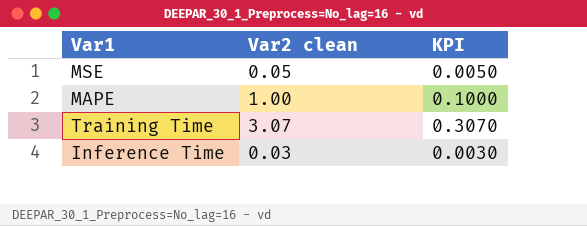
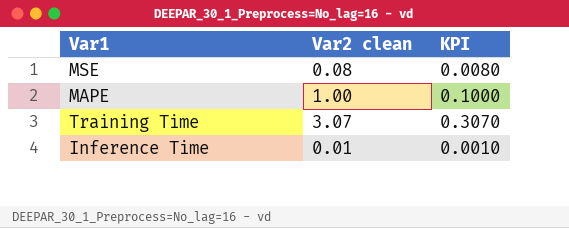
MSE | Var2 clean: 0.05 -> 0.08
MSE | KPI: 0.0050 -> 0.0080
Inference Time | Var2 clean: 0.03 -> 0.01
Inference Time | KPI: 0.0030 -> 0.0010

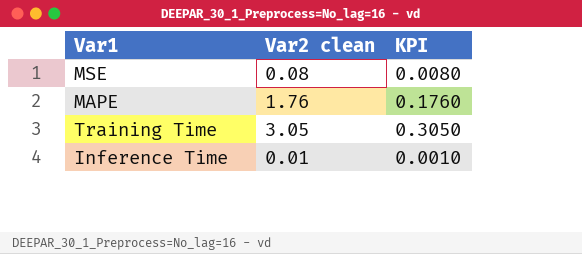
MAPE | Var2 clean: 1.00 -> 1.76
MAPE | KPI: 0.1000 -> 0.1760
Training Time | Var2 clean: 3.07 -> 3.05
Training Time | KPI: 0.3070 -> 0.3050

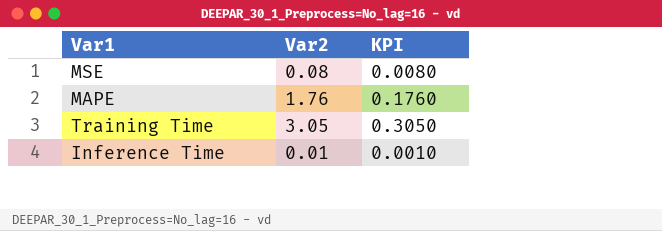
column name: Var2 clean -> Var2

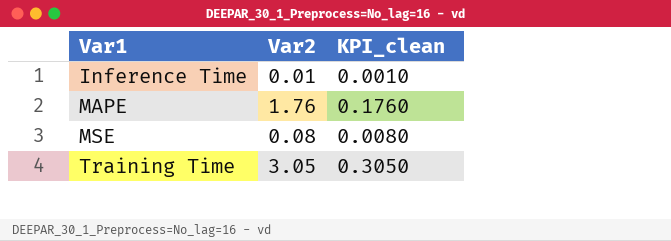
row order: none -> Var1 ascending
column name: KPI -> KPI_clean

